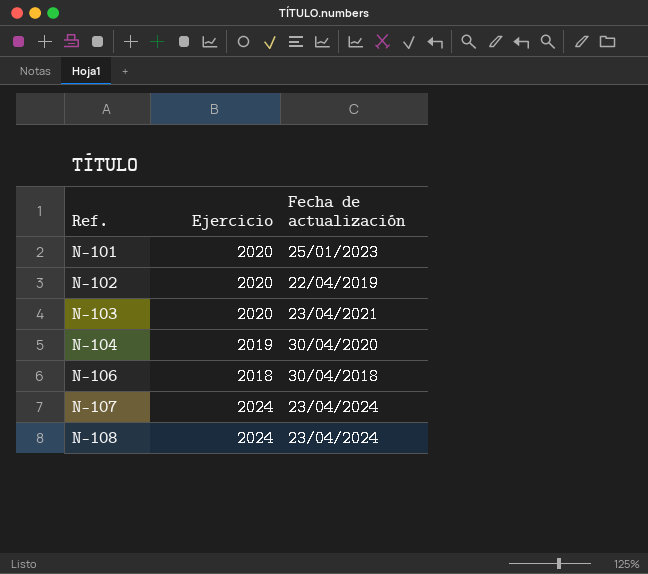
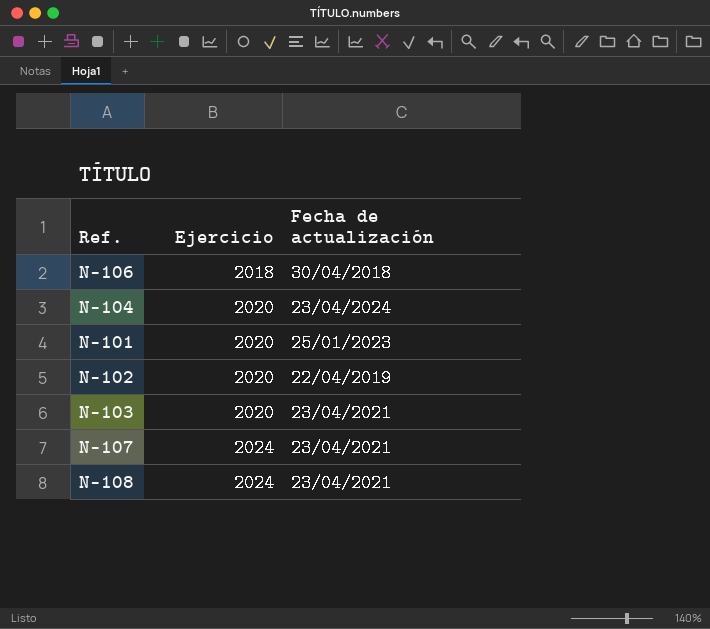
row order: Ref. ascending -> Ejercicio ascending
N-104 | Ejercicio: 2019 -> 2020
N-104 | Fecha de actualización: 30/04/2020 -> 23/04/2024
N-107 | Fecha de actualización: 23/04/2024 -> 23/04/2021
N-108 | Fecha de actualización: 23/04/2024 -> 23/04/2021

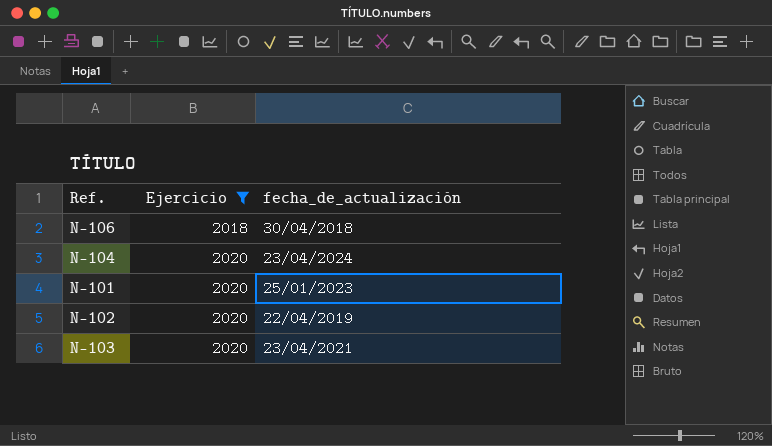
filter: none -> Ejercicio != 2024
column name: Fecha de actualización -> fecha_de_actualización

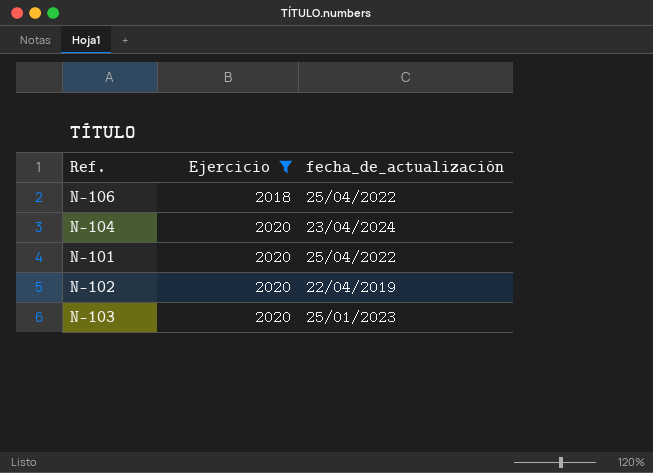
N-106 | fecha_de_actualización: 30/04/2018 -> 25/04/2022
N-101 | fecha_de_actualización: 25/01/2023 -> 25/04/2022
N-103 | fecha_de_actualización: 23/04/2021 -> 25/01/2023

